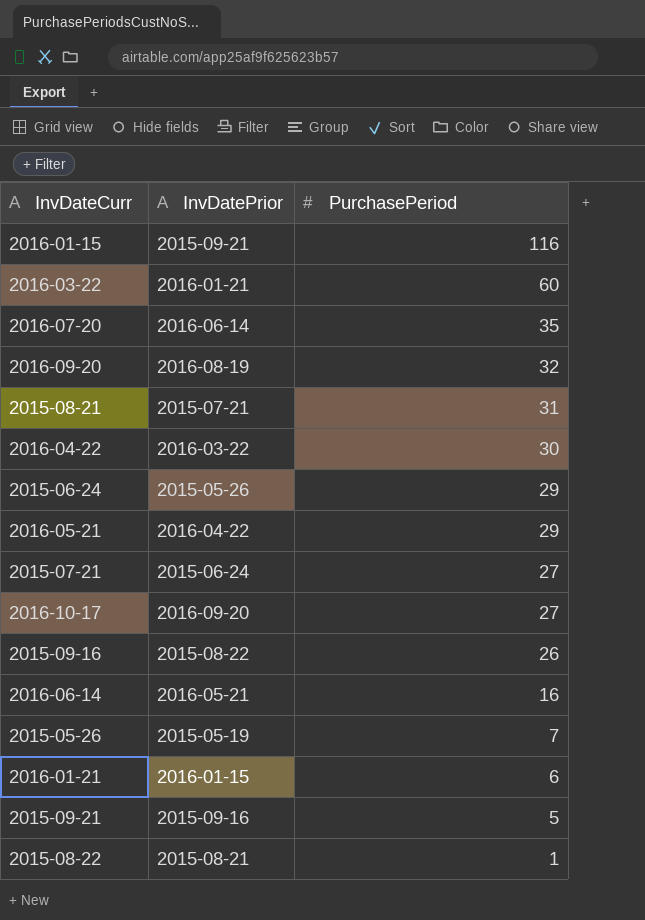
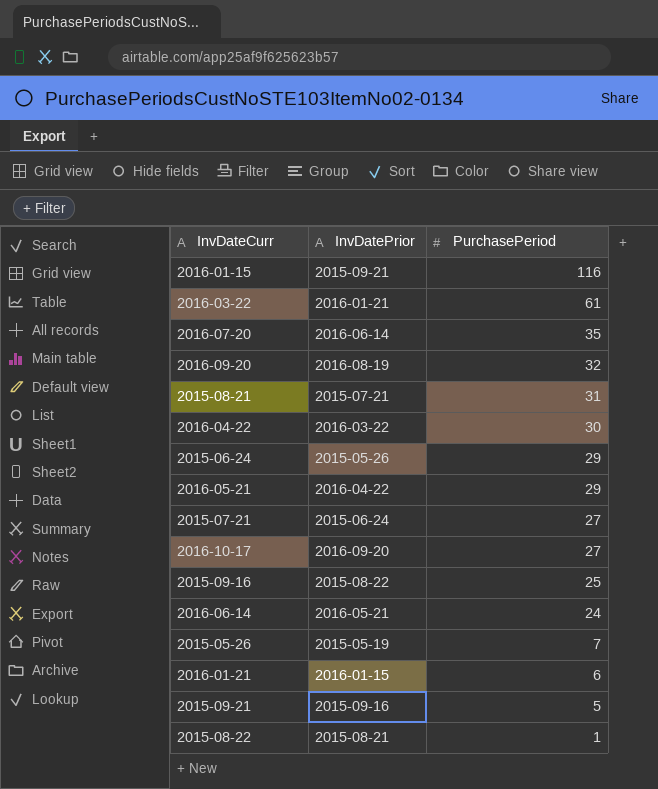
2016-03-22 | PurchasePeriod: 60 -> 61
2015-09-16 | PurchasePeriod: 26 -> 25
2016-06-14 | PurchasePeriod: 16 -> 24

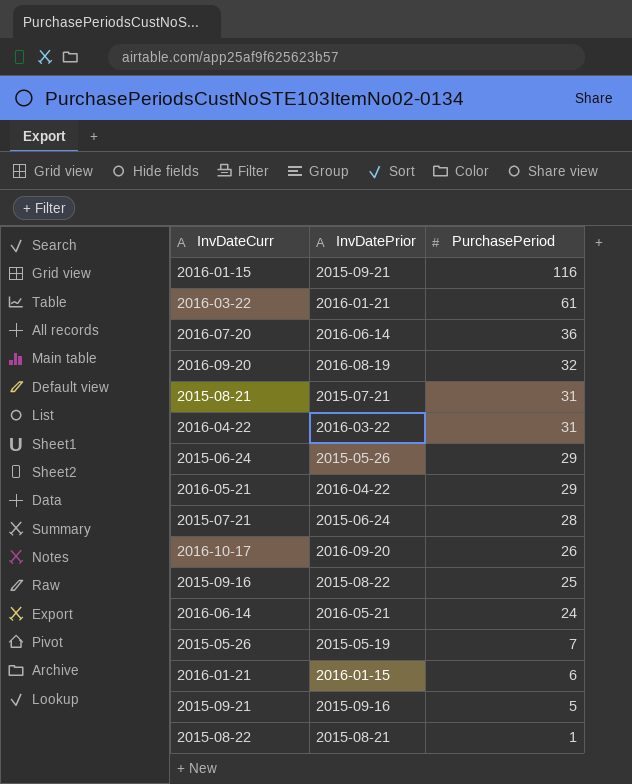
2016-07-20 | PurchasePeriod: 35 -> 36
2016-04-22 | PurchasePeriod: 30 -> 31
2015-07-21 | PurchasePeriod: 27 -> 28
2016-10-17 | PurchasePeriod: 27 -> 26

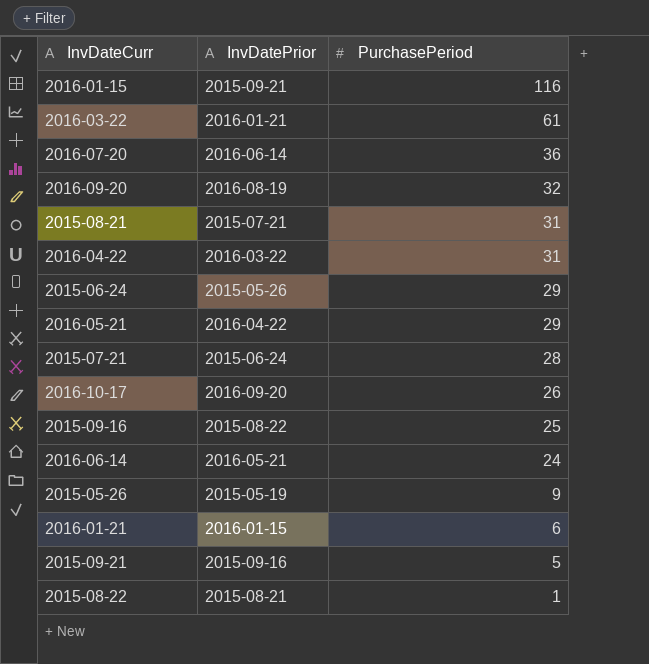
2015-05-26 | PurchasePeriod: 7 -> 9

